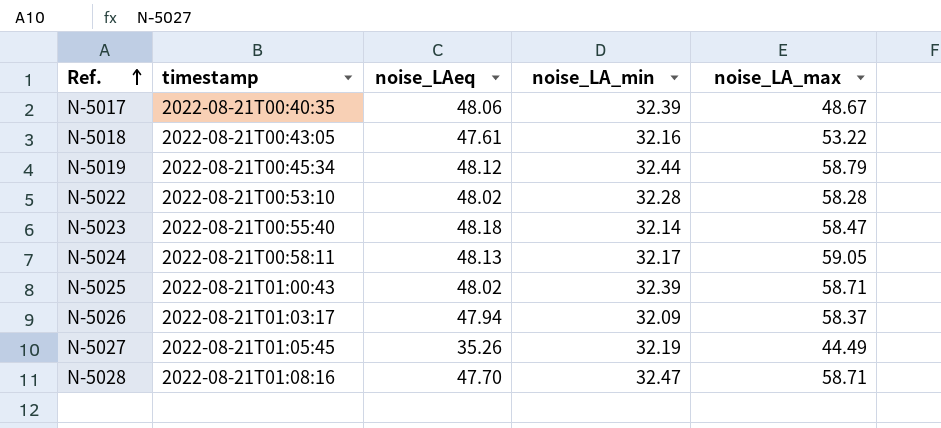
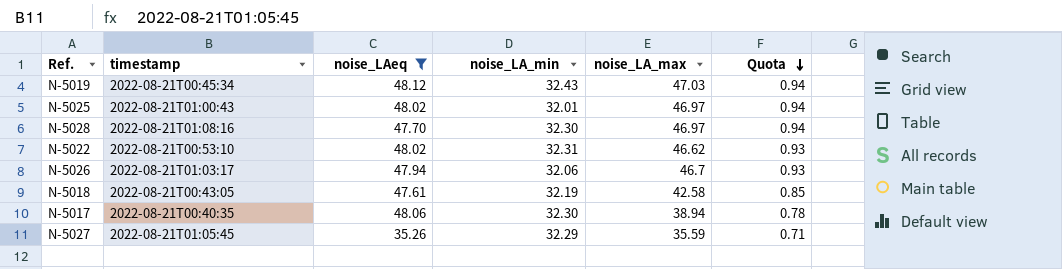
filter: none -> noise_LAeq <= 48.12
row order: Ref. ascending -> Quota descending
column Quota | formula: none -> [noise_LA_max] * 0.02
N-5019 | noise_LA_min: 32.44 -> 32.43
N-5019 | noise_LA_max: 58.79 -> 47.03
N-5025 | noise_LA_min: 32.39 -> 32.01
N-5025 | noise_LA_max: 58.71 -> 46.97
N-5028 | noise_LA_min: 32.47 -> 32.30
N-5028 | noise_LA_max: 58.71 -> 46.97
N-5022 | noise_LA_min: 32.28 -> 32.31
N-5022 | noise_LA_max: 58.28 -> 46.62
N-5026 | noise_LA_min: 32.09 -> 32.06
N-5026 | noise_LA_max: 58.37 -> 46.7
N-5018 | noise_LA_min: 32.16 -> 32.19
N-5018 | noise_LA_max: 53.22 -> 42.58
N-5017 | noise_LA_min: 32.39 -> 32.30
N-5017 | noise_LA_max: 48.67 -> 38.94
N-5027 | noise_LA_min: 32.19 -> 32.29
N-5027 | noise_LA_max: 44.49 -> 35.59

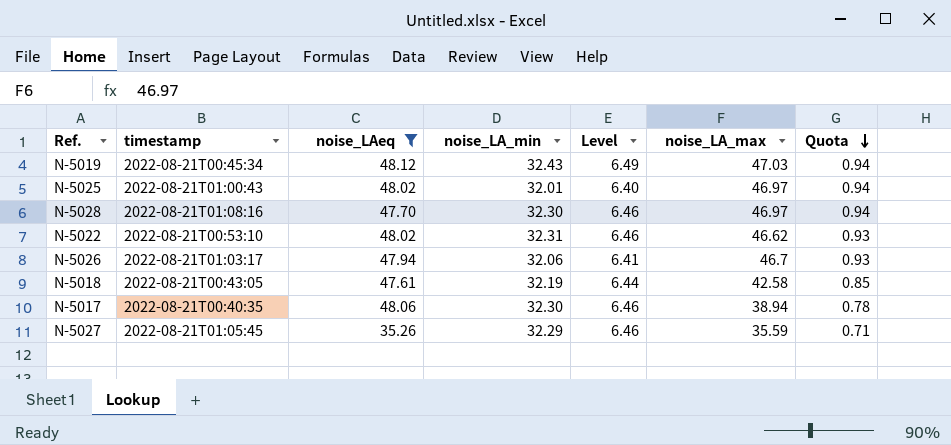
column Level | formula: none -> [noise_LA_min] * 0.2

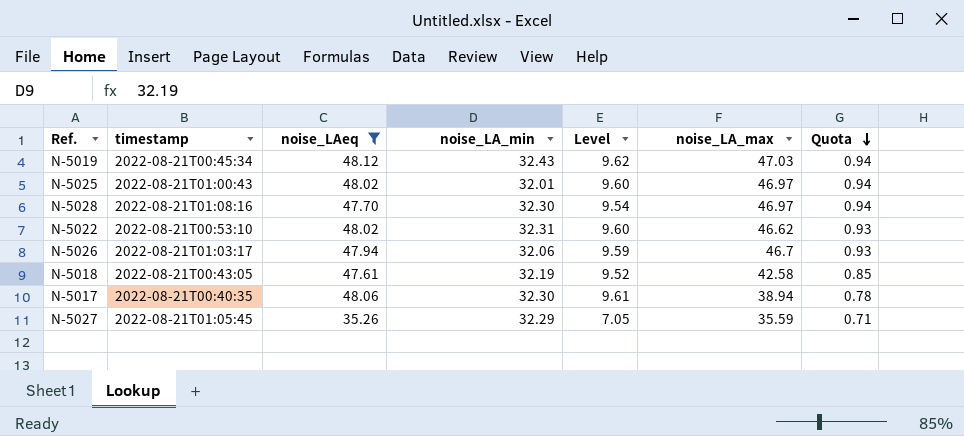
column Level | formula: [noise_LA_min] * 0.2 -> [noise_LAeq] * 0.2

